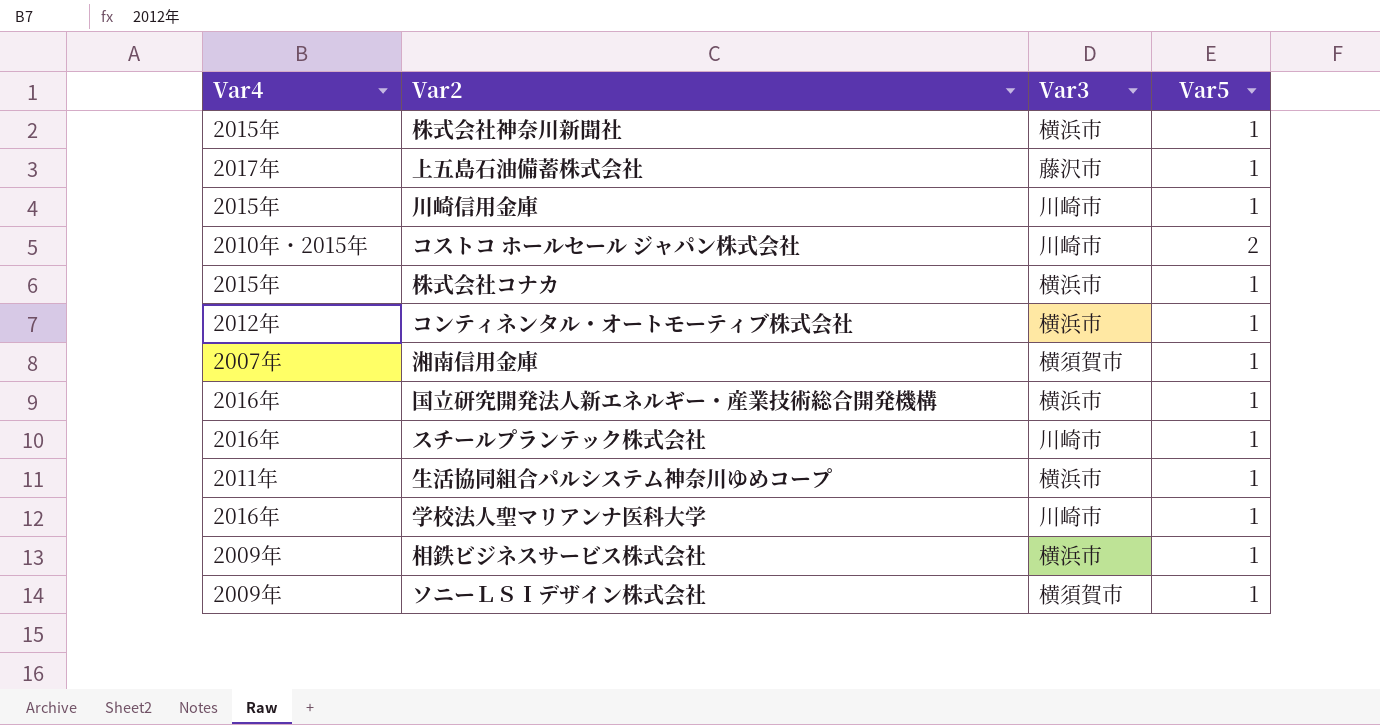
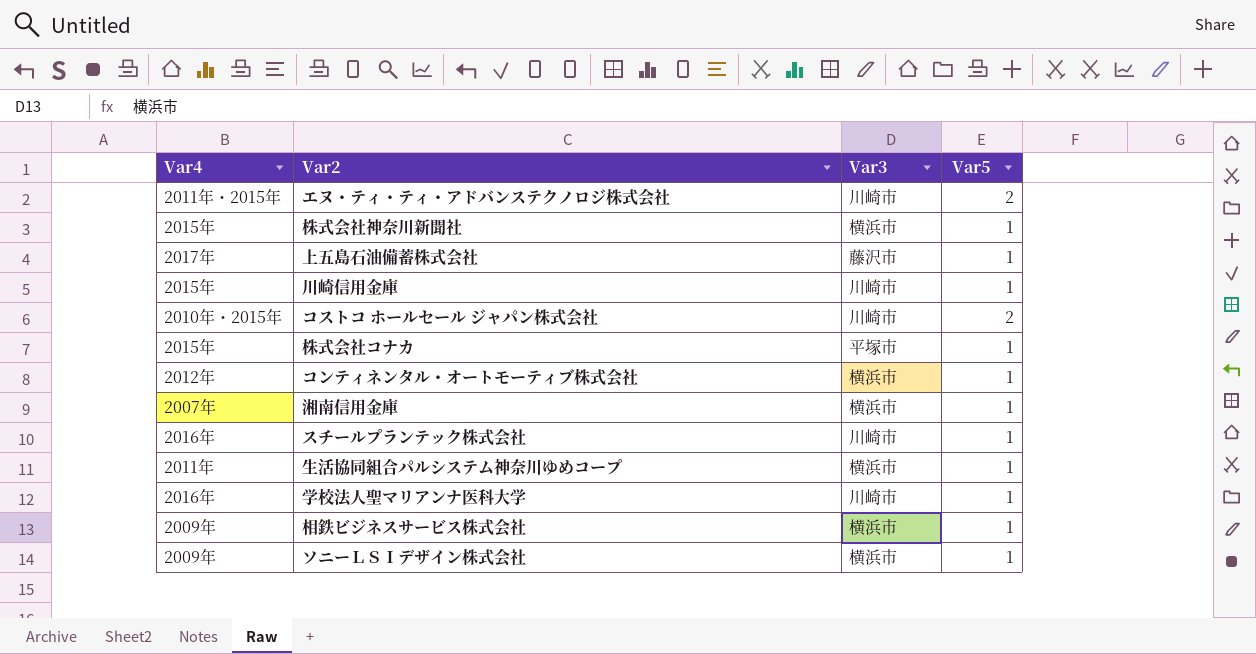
row 国立研究開発法人新エネルギー・産業技術総合開発機構: 2016年 | 横浜市 | 1 -> none
row エヌ・ティ・ティ・アドバンステクノロジ株式会社: none -> 2011年・2015年 | 川崎市 | 2
株式会社コナカ | Var3: 横浜市 -> 平塚市
湘南信用金庫 | Var3: 横須賀市 -> 横浜市
ソニーＬＳＩデザイン株式会社 | Var3: 横須賀市 -> 横浜市

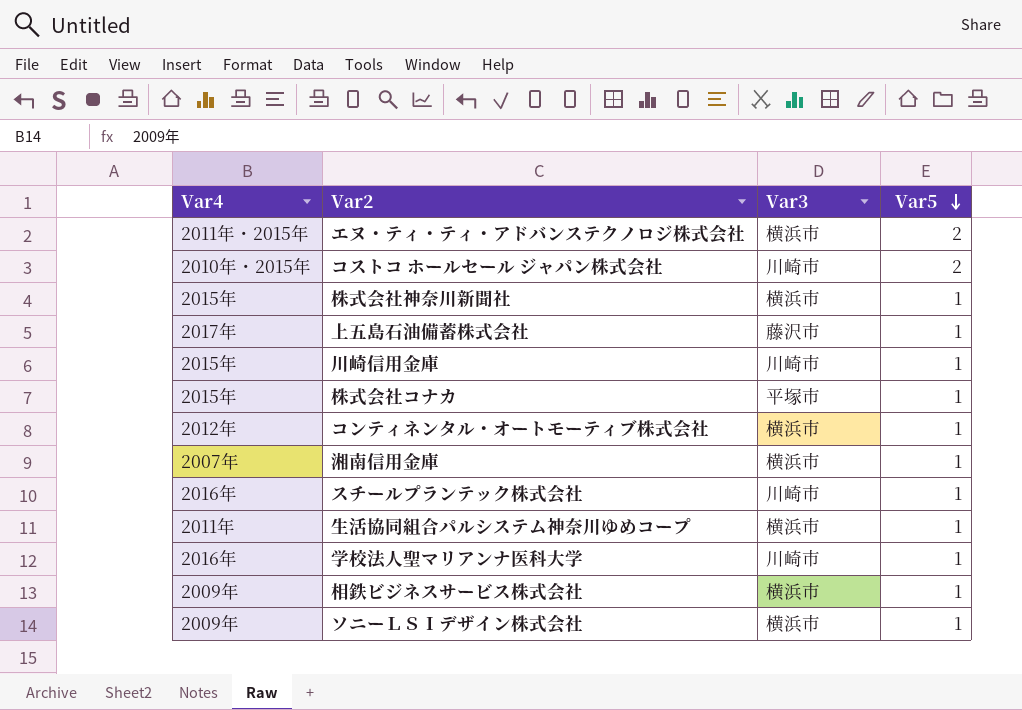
row order: none -> Var5 descending
エヌ・ティ・ティ・アドバンステクノロジ株式会社 | Var3: 川崎市 -> 横浜市

